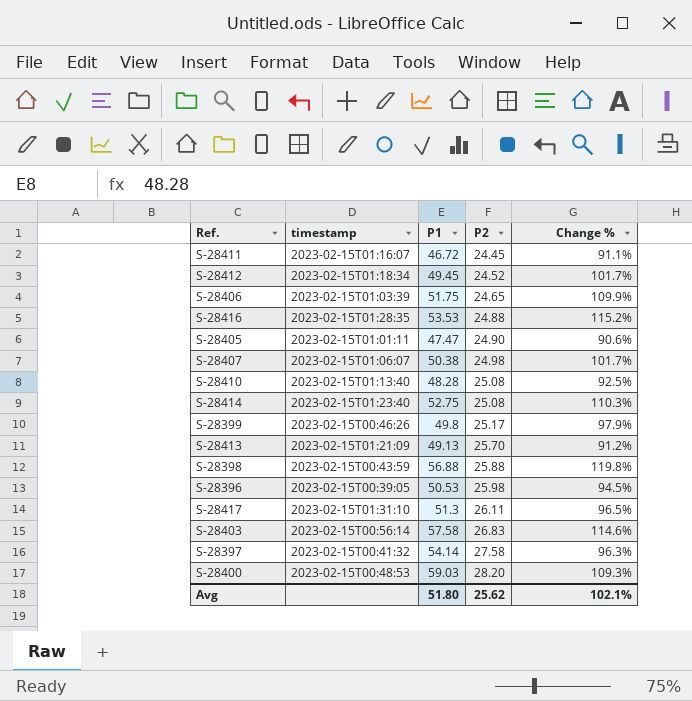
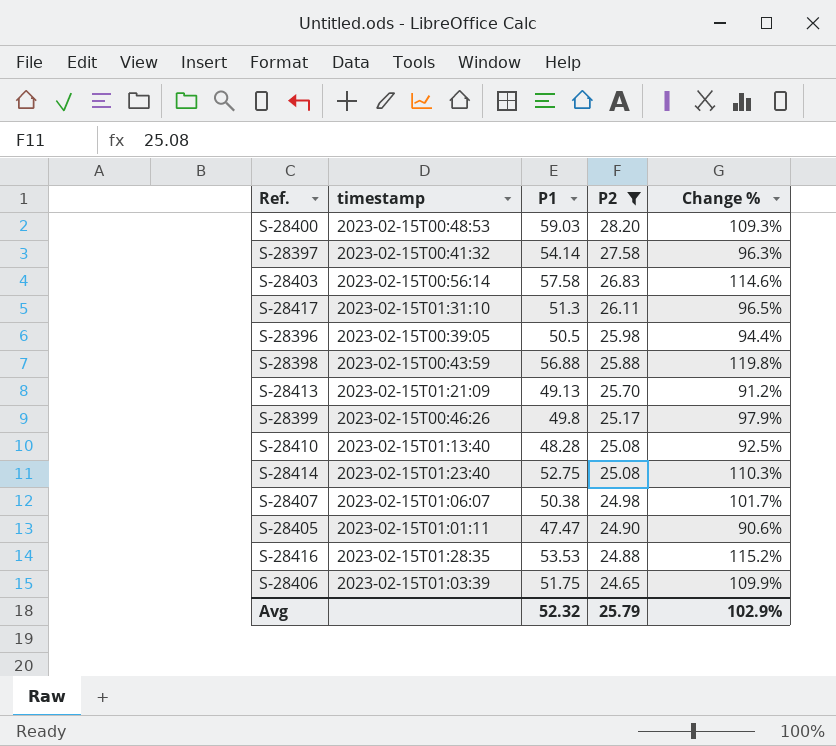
filter: none -> P2 >= 24.65
row order: P2 ascending -> P2 descending
S-28396 | P1: 50.53 -> 50.5
S-28396 | Change %: 94.5% -> 94.4%
Avg | P1: 51.80 -> 52.32
Avg | P2: 25.62 -> 25.79
Avg | Change %: 102.1% -> 102.9%

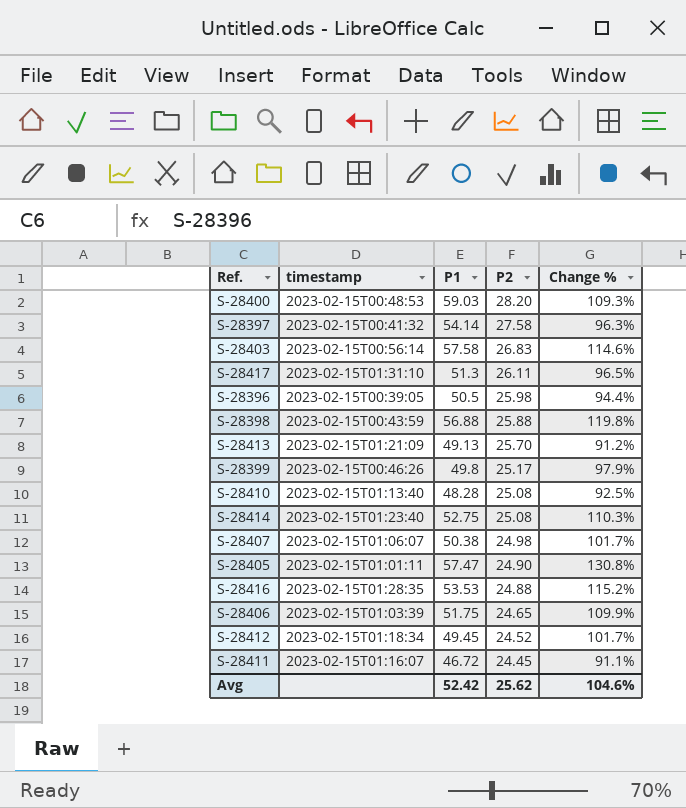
filter: P2 >= 24.65 -> none
S-28405 | P1: 47.47 -> 57.47
S-28405 | Change %: 90.6% -> 130.8%
Avg | P1: 52.32 -> 52.42
Avg | P2: 25.79 -> 25.62
Avg | Change %: 102.9% -> 104.6%

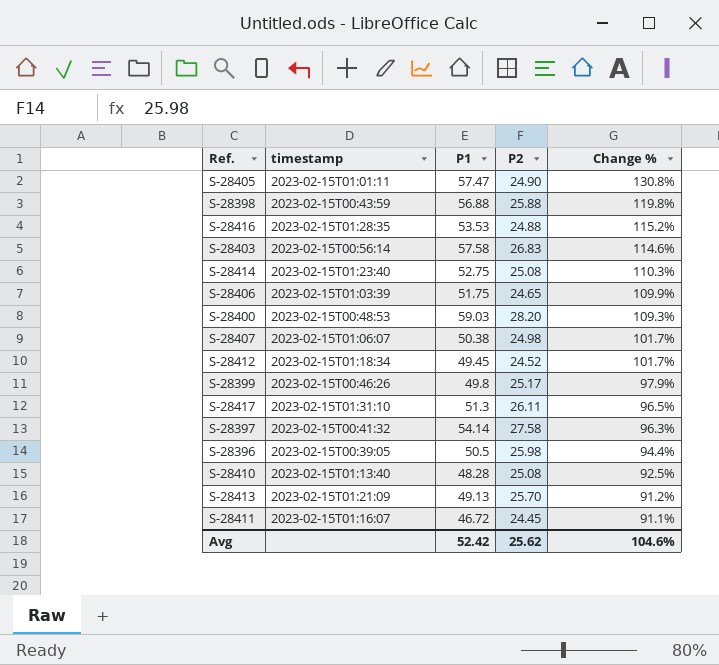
row order: P2 descending -> Change % descending

